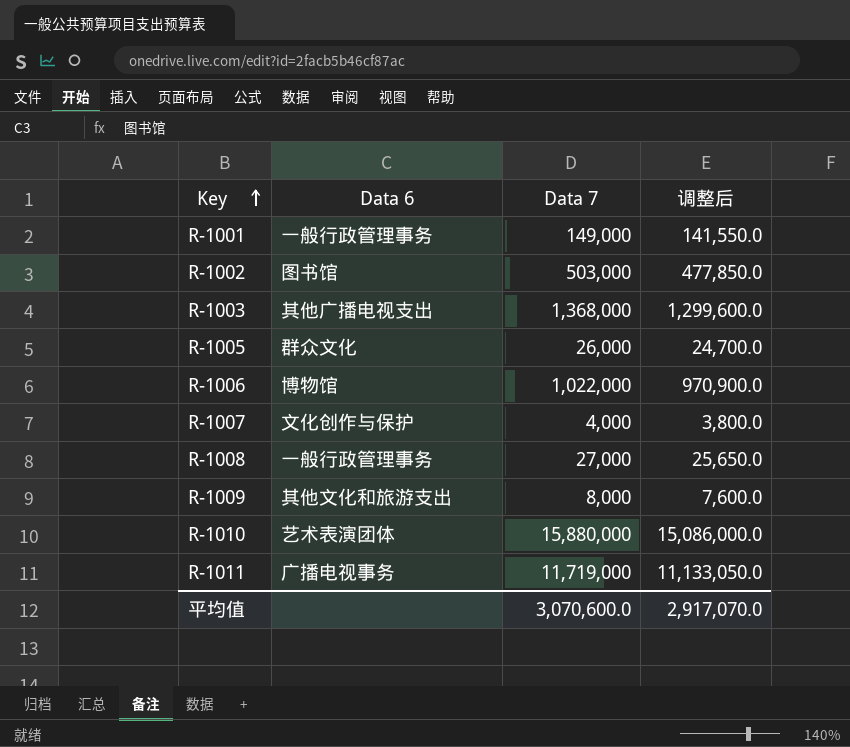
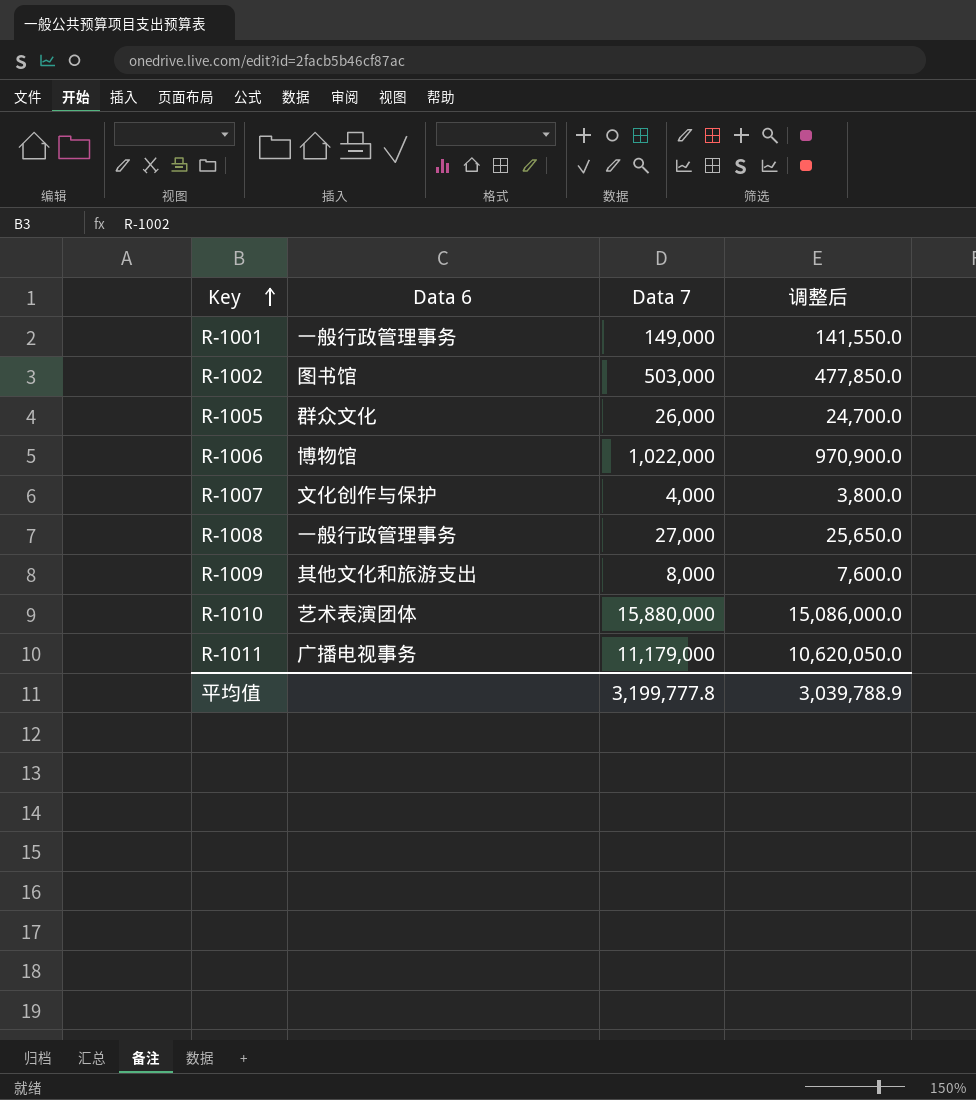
row R-1003: 其他广播电视支出 | 1,368,000 | 1,299,600.0 -> none
R-1011 | Data 7: 11,719,000 -> 11,179,000
R-1011 | 调整后: 11,133,050.0 -> 10,620,050.0
平均值 | Data 7: 3,070,600.0 -> 3,199,777.8
平均值 | 调整后: 2,917,070.0 -> 3,039,788.9

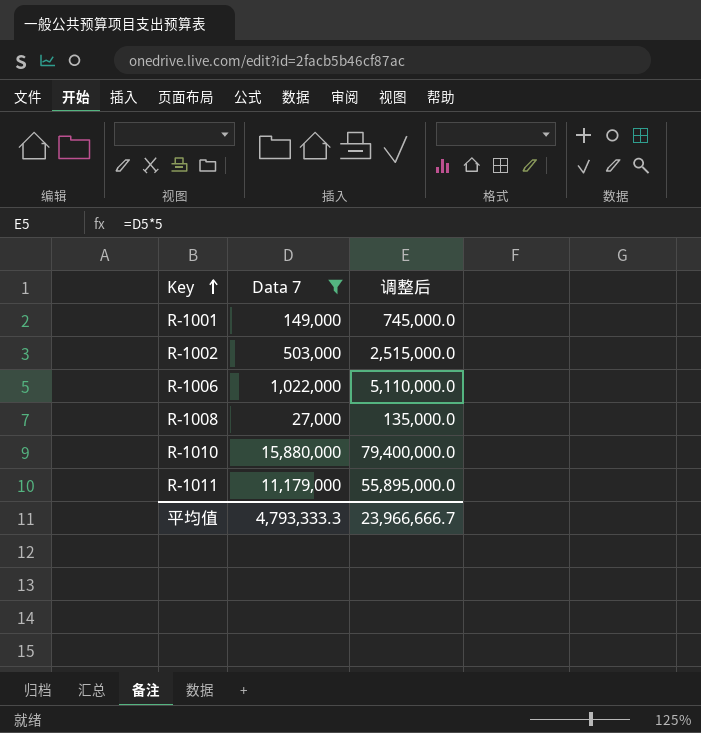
filter: none -> Data 7 >= 27,000
column Data 6 | position: 2 -> none
column 调整后 | formula: [Data 7] * 0.95 -> [Data 7] * 5
平均值 | Data 7: 3,199,777.8 -> 4,793,333.3
平均值 | 调整后: 3,039,788.9 -> 23,966,666.7

